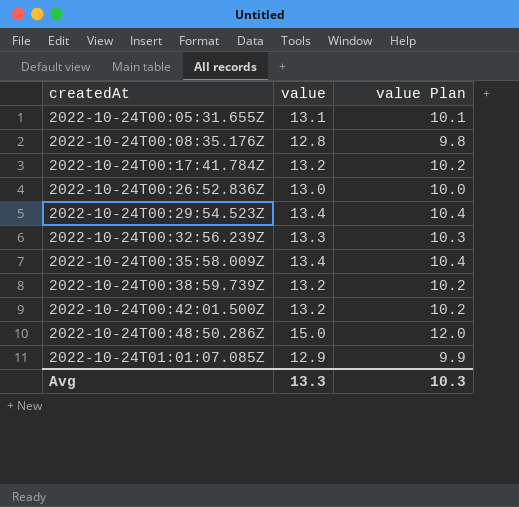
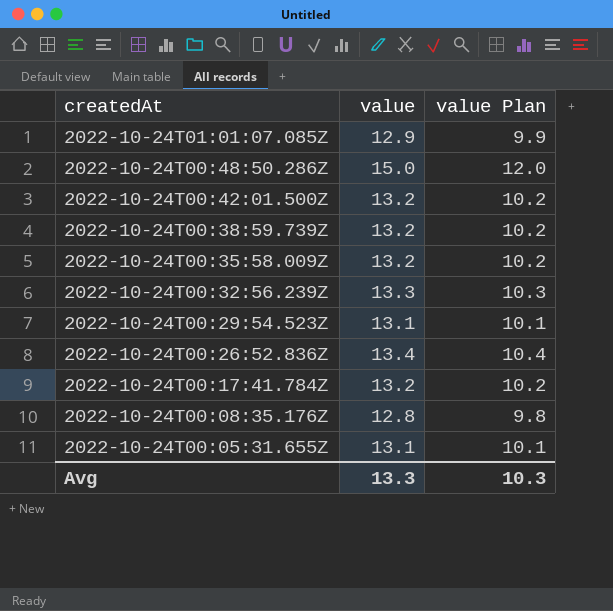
row order: createdAt ascending -> createdAt descending
2022-10-24T00:35:58.009Z | value: 13.4 -> 13.2
2022-10-24T00:35:58.009Z | value Plan: 10.4 -> 10.2
2022-10-24T00:29:54.523Z | value: 13.4 -> 13.1
2022-10-24T00:29:54.523Z | value Plan: 10.4 -> 10.1
2022-10-24T00:26:52.836Z | value: 13.0 -> 13.4
2022-10-24T00:26:52.836Z | value Plan: 10.0 -> 10.4

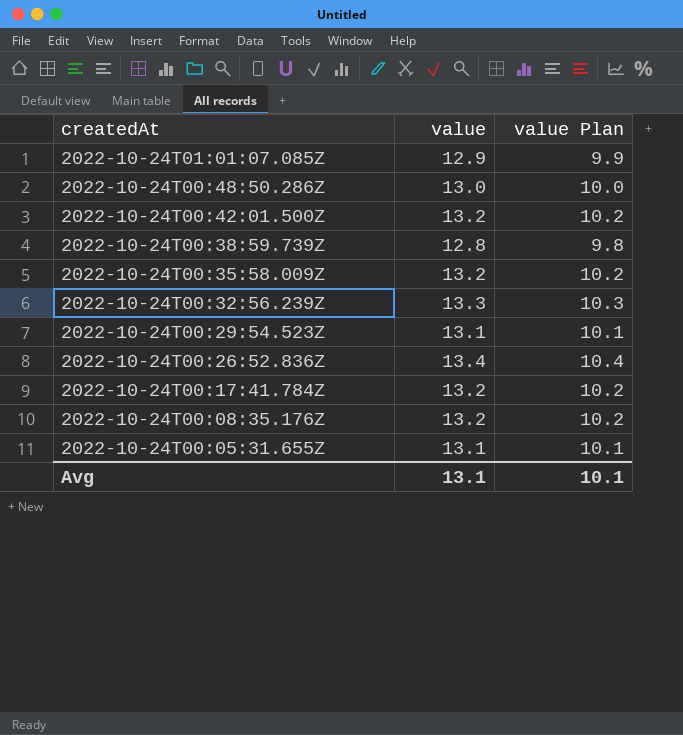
2022-10-24T00:48:50.286Z | value: 15.0 -> 13.0
2022-10-24T00:48:50.286Z | value Plan: 12.0 -> 10.0
2022-10-24T00:38:59.739Z | value: 13.2 -> 12.8
2022-10-24T00:38:59.739Z | value Plan: 10.2 -> 9.8
2022-10-24T00:08:35.176Z | value: 12.8 -> 13.2
2022-10-24T00:08:35.176Z | value Plan: 9.8 -> 10.2
Avg | value: 13.3 -> 13.1
Avg | value Plan: 10.3 -> 10.1

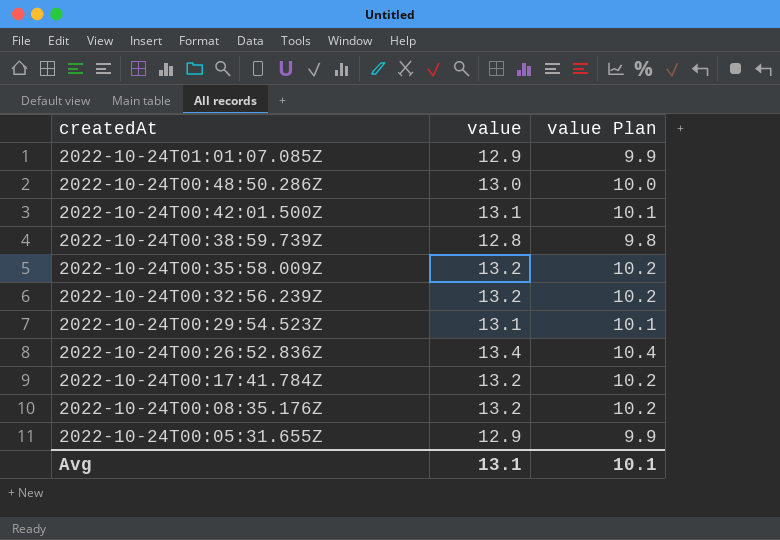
2022-10-24T00:42:01.500Z | value: 13.2 -> 13.1
2022-10-24T00:42:01.500Z | value Plan: 10.2 -> 10.1
2022-10-24T00:32:56.239Z | value: 13.3 -> 13.2
2022-10-24T00:32:56.239Z | value Plan: 10.3 -> 10.2
2022-10-24T00:05:31.655Z | value: 13.1 -> 12.9
2022-10-24T00:05:31.655Z | value Plan: 10.1 -> 9.9

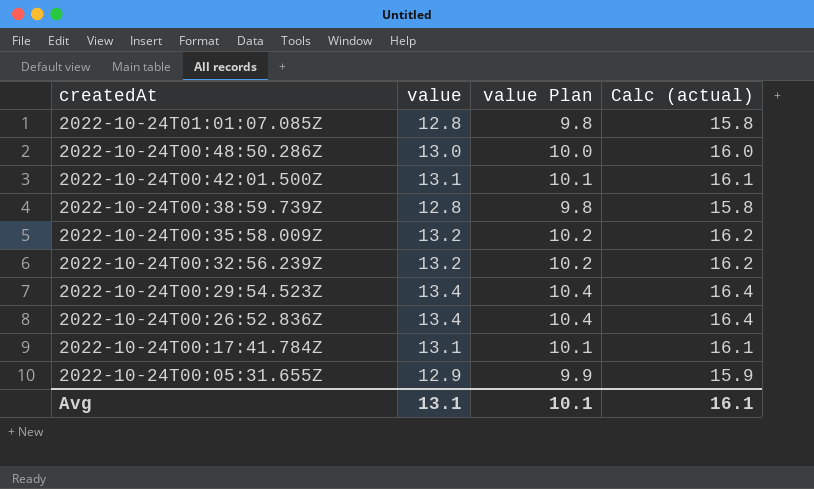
column Calc (actual) | formula: none -> [value] + 3
row 2022-10-24T00:08:35.176Z: 13.2 | 10.2 -> none
2022-10-24T01:01:07.085Z | value: 12.9 -> 12.8
2022-10-24T01:01:07.085Z | value Plan: 9.9 -> 9.8
2022-10-24T00:29:54.523Z | value: 13.1 -> 13.4
2022-10-24T00:29:54.523Z | value Plan: 10.1 -> 10.4
2022-10-24T00:17:41.784Z | value: 13.2 -> 13.1
2022-10-24T00:17:41.784Z | value Plan: 10.2 -> 10.1

